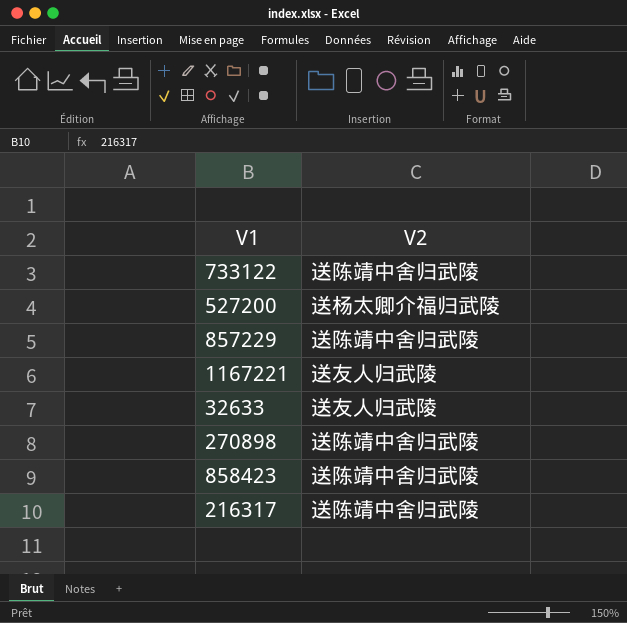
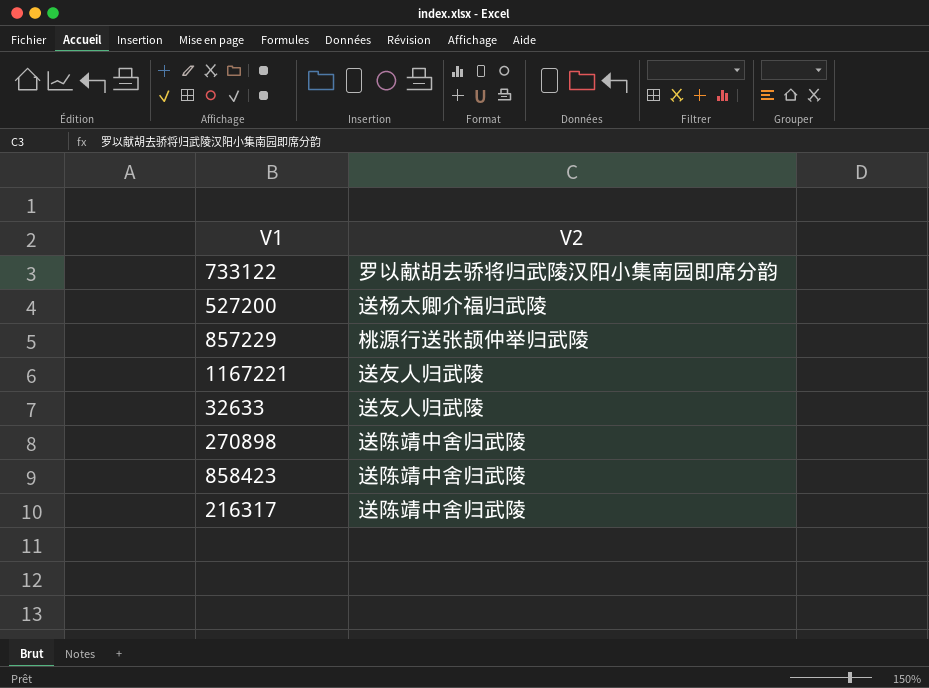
733122 | V2: 送陈靖中舍归武陵 -> 罗以献胡去骄将归武陵汉阳小集南园即席分韵
857229 | V2: 送陈靖中舍归武陵 -> 桃源行送张颉仲举归武陵

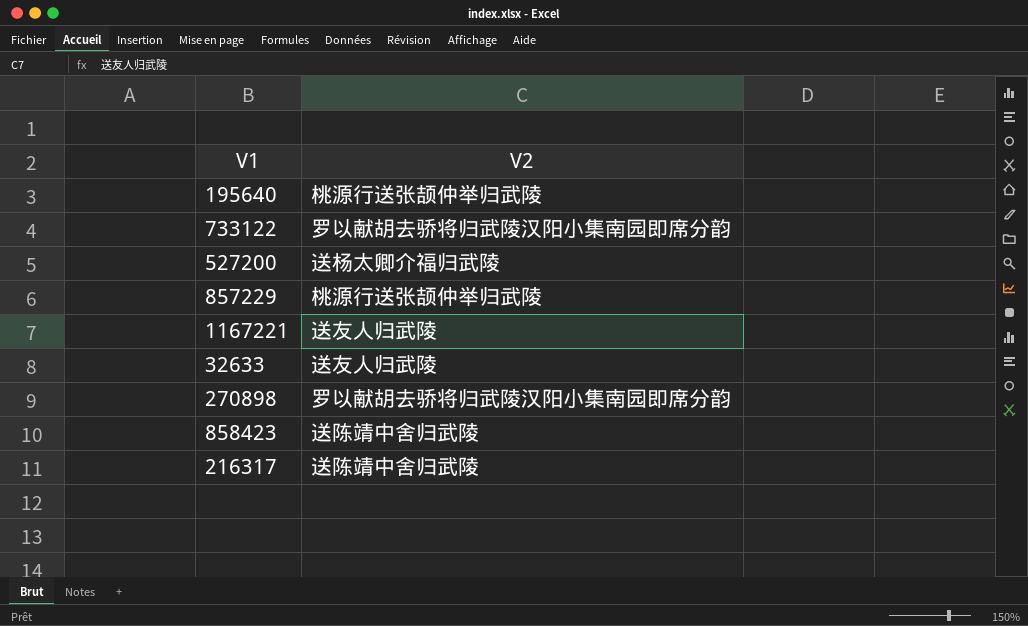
row 195640: none -> 桃源行送张颉仲举归武陵
270898 | V2: 送陈靖中舍归武陵 -> 罗以献胡去骄将归武陵汉阳小集南园即席分韵

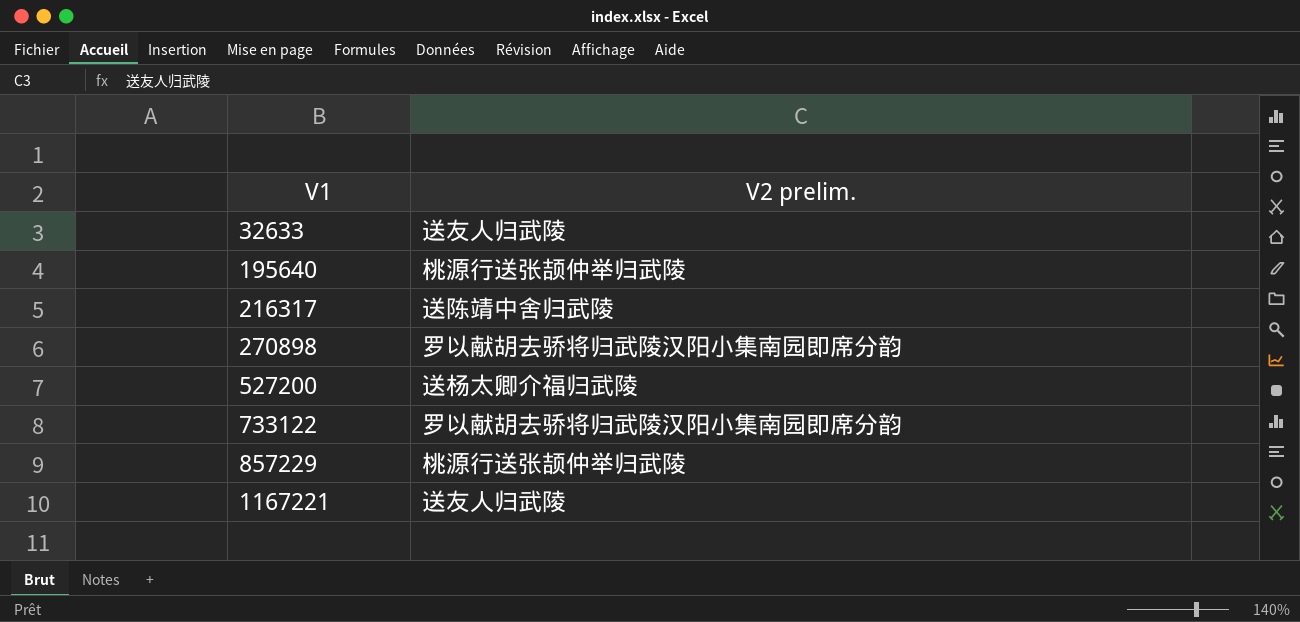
row order: none -> V1 ascending
column name: V2 -> V2 prelim.
row 858423: 送陈靖中舍归武陵 -> none

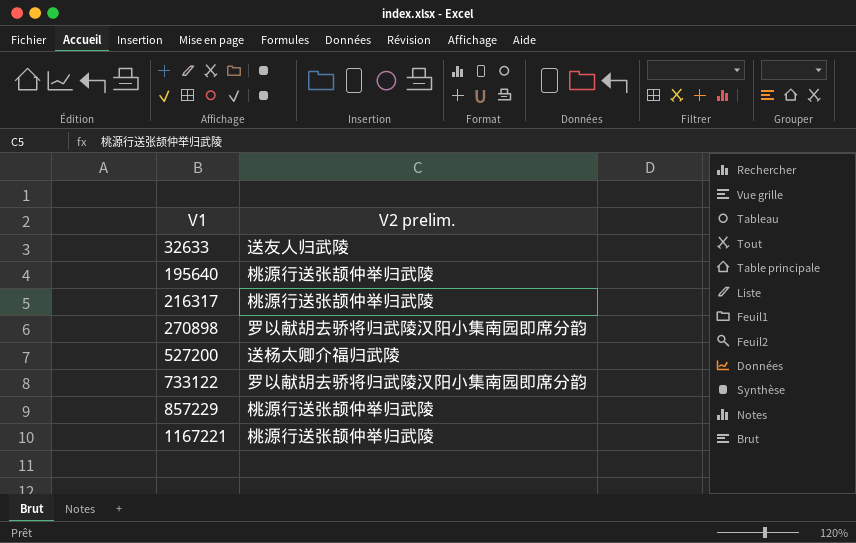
216317 | V2 prelim.: 送陈靖中舍归武陵 -> 桃源行送张颉仲举归武陵
1167221 | V2 prelim.: 送友人归武陵 -> 桃源行送张颉仲举归武陵

